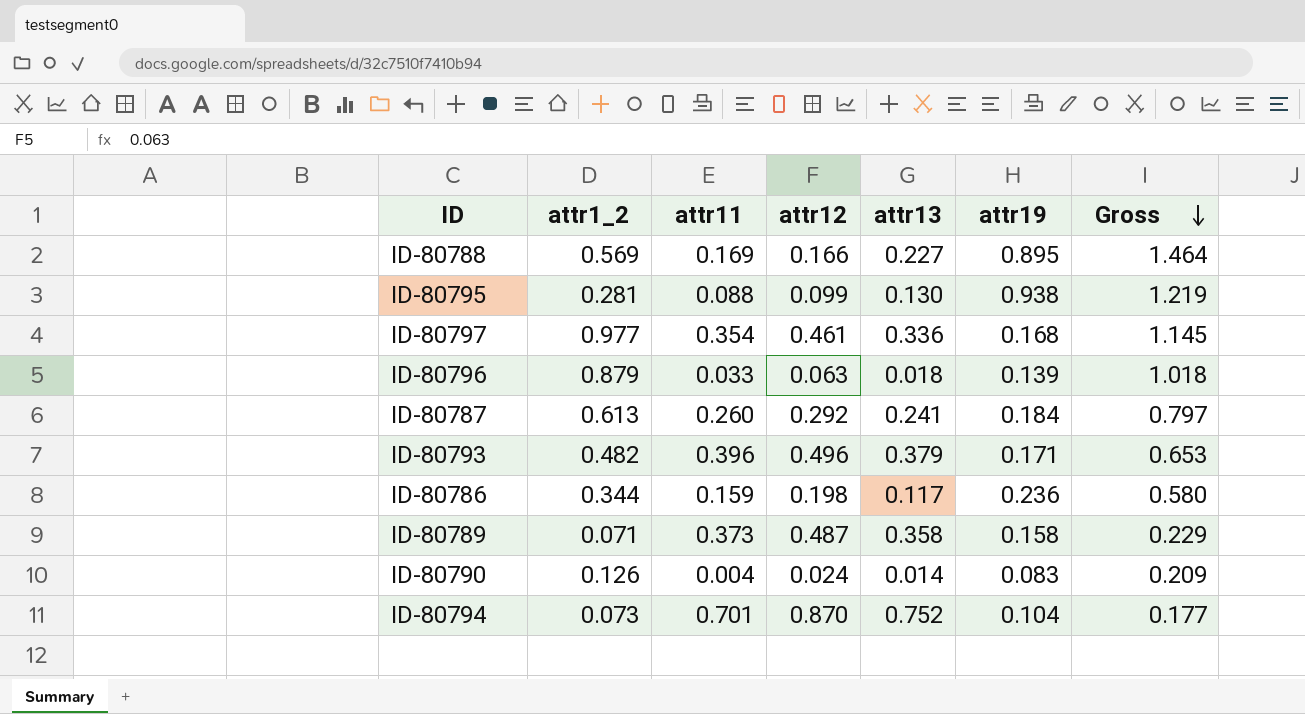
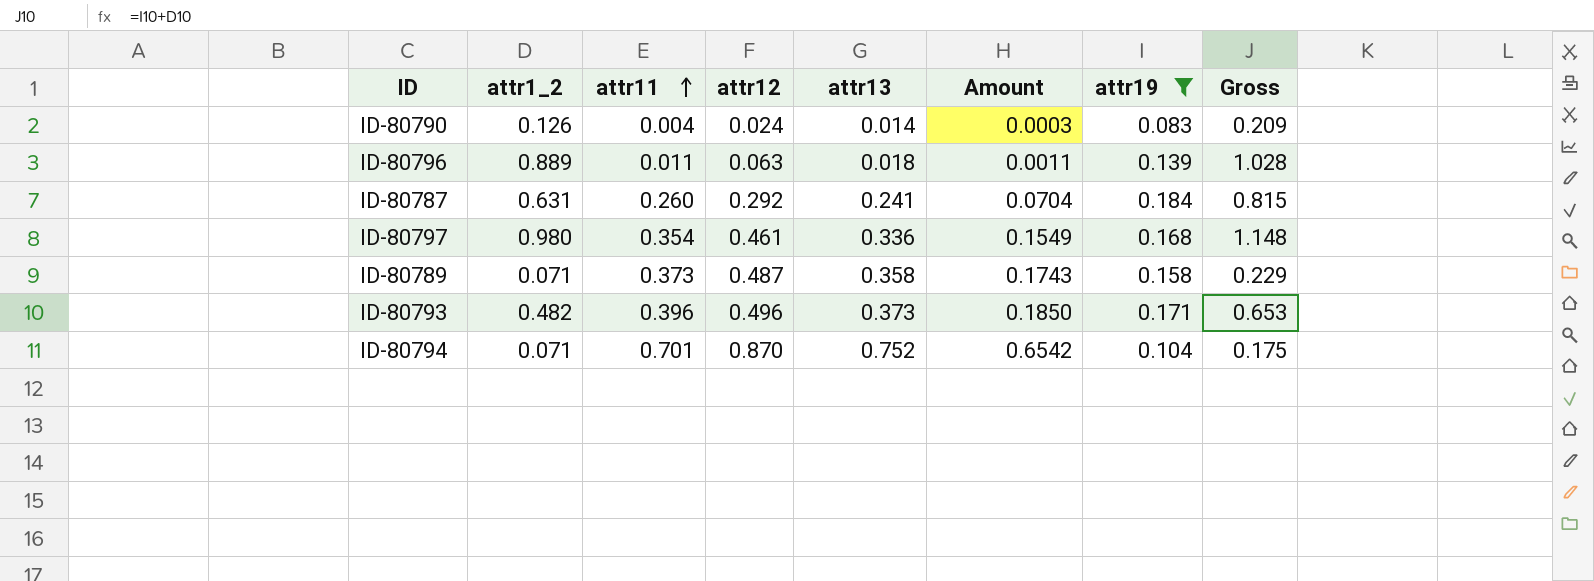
filter: none -> attr19 <= 0.184
row order: Gross descending -> attr11 ascending
column Amount | formula: none -> [attr12] * [attr13]
ID-80796 | attr1_2: 0.879 -> 0.889
ID-80796 | attr11: 0.033 -> 0.011
ID-80796 | Gross: 1.018 -> 1.028
ID-80787 | attr1_2: 0.613 -> 0.631
ID-80787 | Gross: 0.797 -> 0.815
ID-80797 | attr1_2: 0.977 -> 0.980
ID-80797 | Gross: 1.145 -> 1.148
ID-80793 | attr13: 0.379 -> 0.373
ID-80794 | attr1_2: 0.073 -> 0.071
ID-80794 | Gross: 0.177 -> 0.175

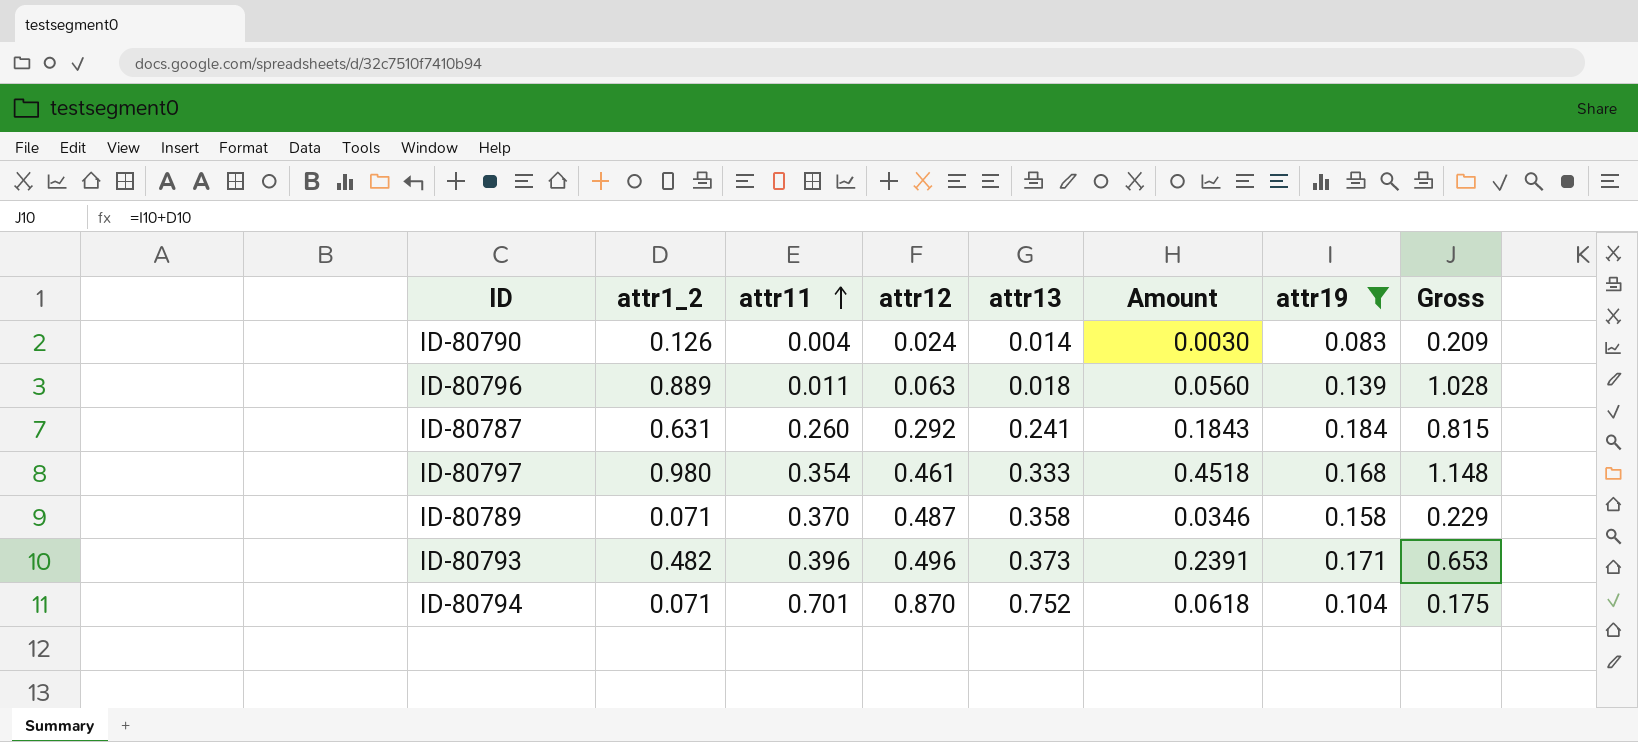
column Amount | formula: [attr12] * [attr13] -> [attr1_2] * [attr12]
ID-80797 | attr13: 0.336 -> 0.333
ID-80789 | attr11: 0.373 -> 0.370

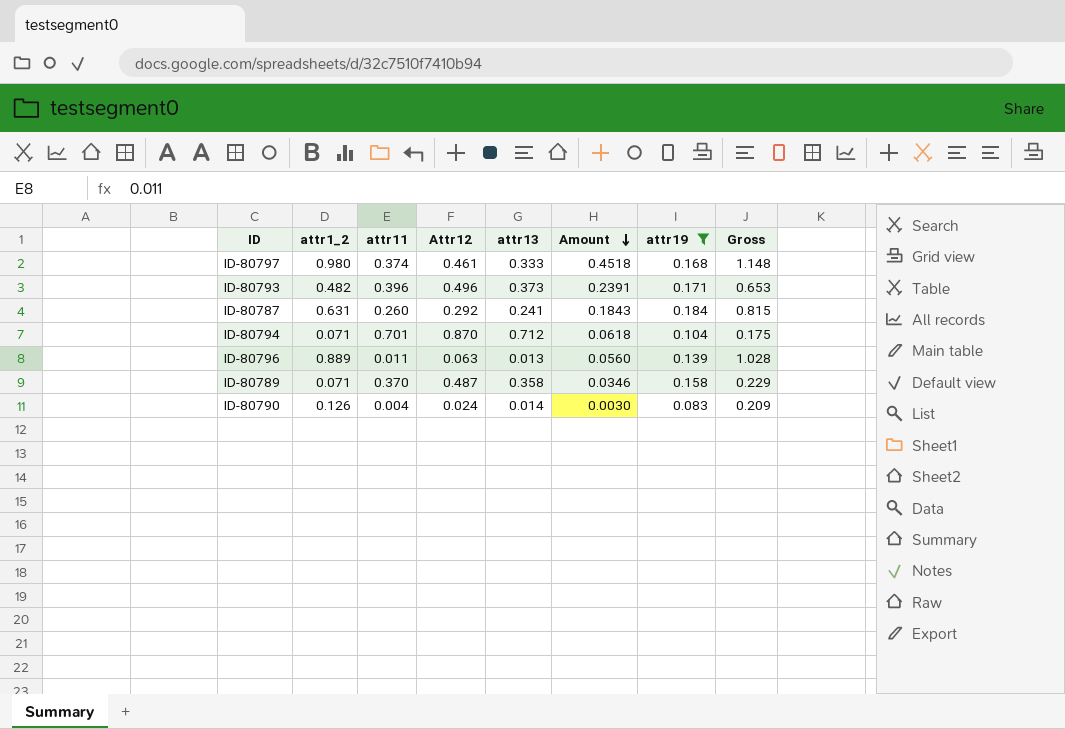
row order: attr11 ascending -> Amount descending
column name: attr12 -> Attr12
ID-80797 | attr11: 0.354 -> 0.374
ID-80794 | attr13: 0.752 -> 0.712
ID-80796 | attr13: 0.018 -> 0.013

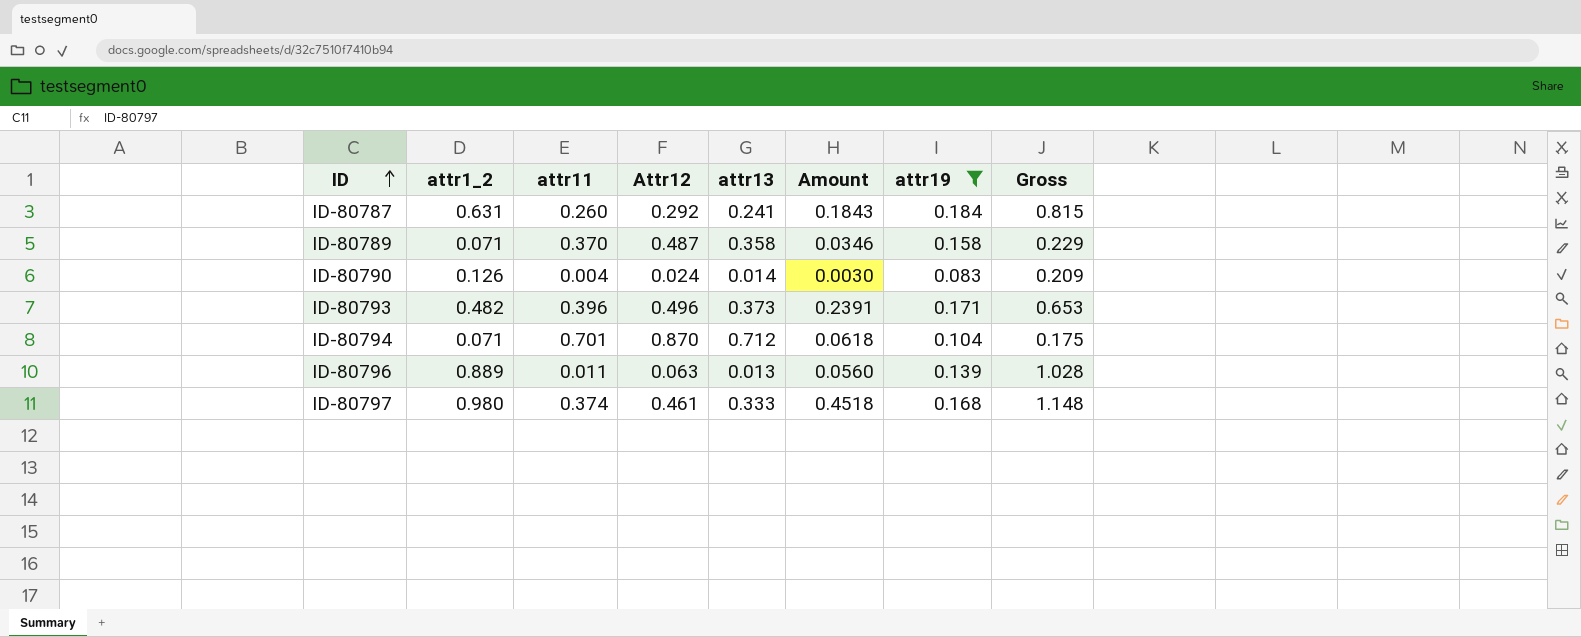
row order: Amount descending -> ID ascending

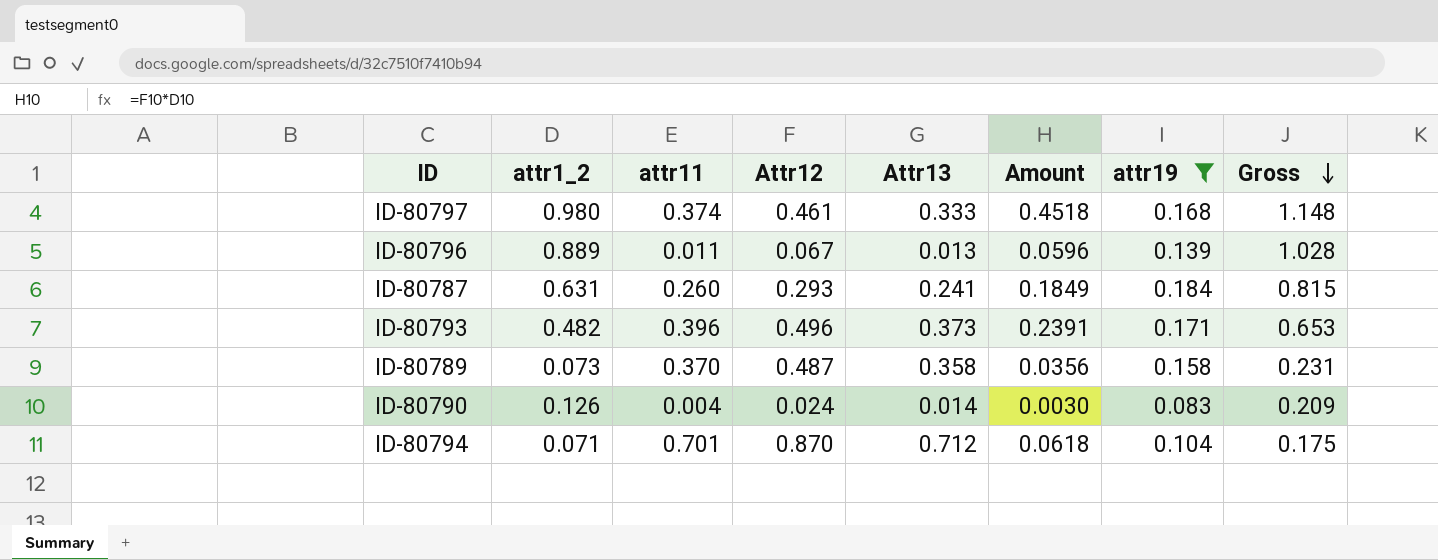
row order: ID ascending -> Gross descending
column name: attr13 -> Attr13
ID-80796 | Attr12: 0.063 -> 0.067
ID-80796 | Amount: 0.0560 -> 0.0596
ID-80787 | Attr12: 0.292 -> 0.293
ID-80787 | Amount: 0.1843 -> 0.1849
ID-80789 | attr1_2: 0.071 -> 0.073
ID-80789 | Amount: 0.0346 -> 0.0356
ID-80789 | Gross: 0.229 -> 0.231

